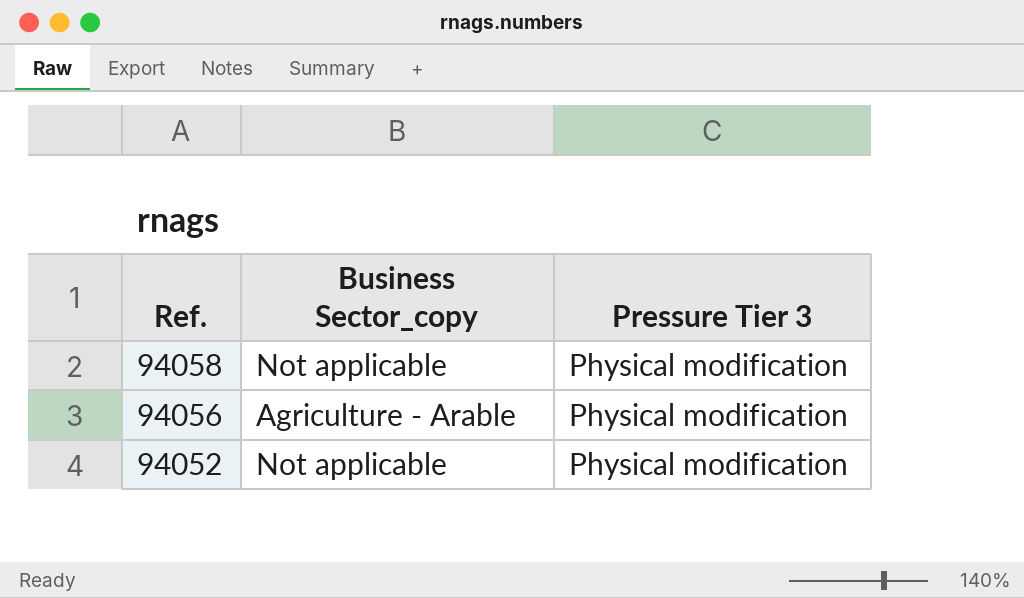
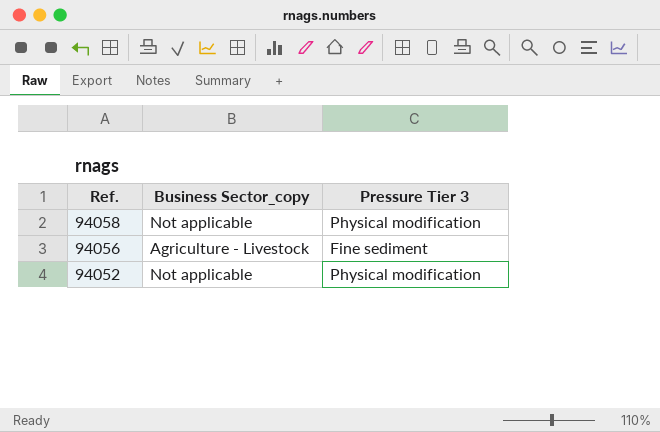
94056 | Business Sector_copy: Agriculture - Arable -> Agriculture - Livestock
94056 | Pressure Tier 3: Physical modification -> Fine sediment

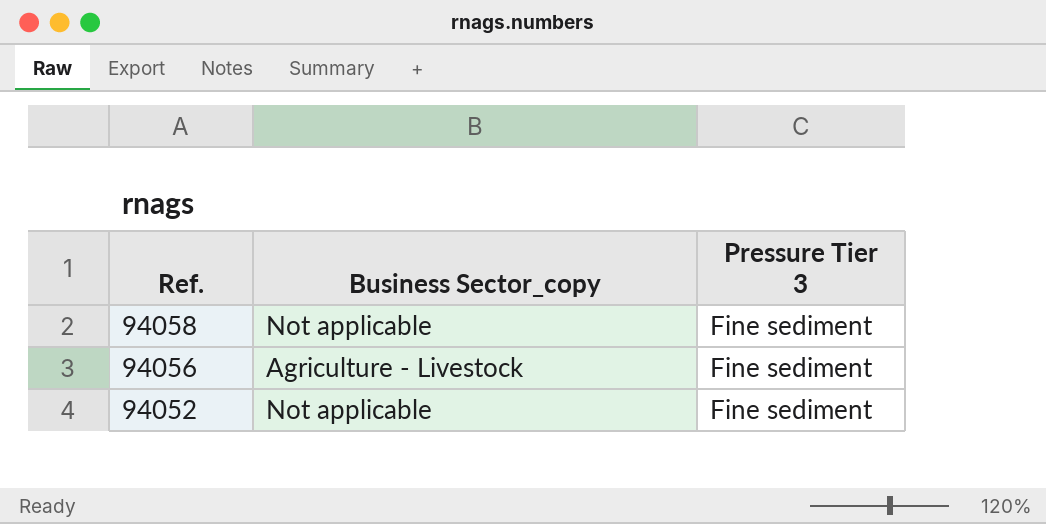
94058 | Pressure Tier 3: Physical modification -> Fine sediment
94052 | Pressure Tier 3: Physical modification -> Fine sediment

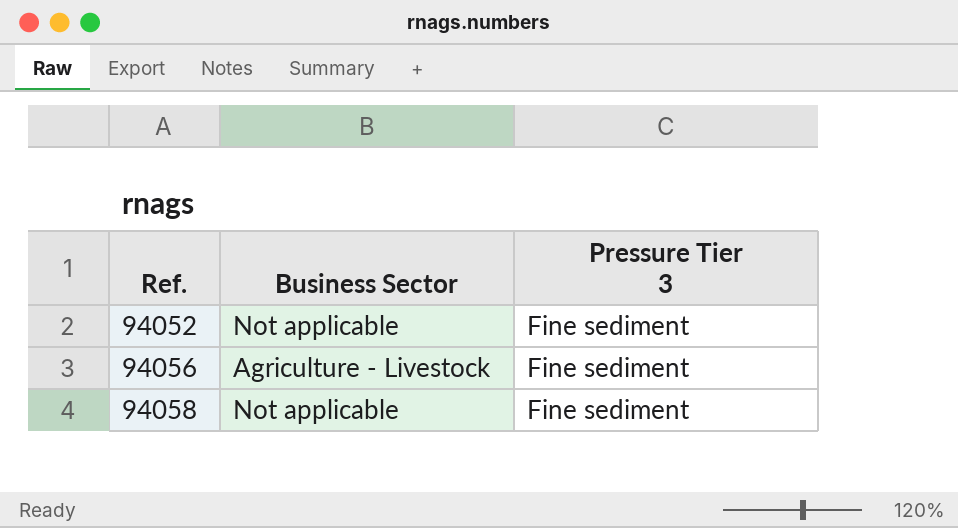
row order: Ref. descending -> Ref. ascending
column name: Business Sector_copy -> Business Sector

